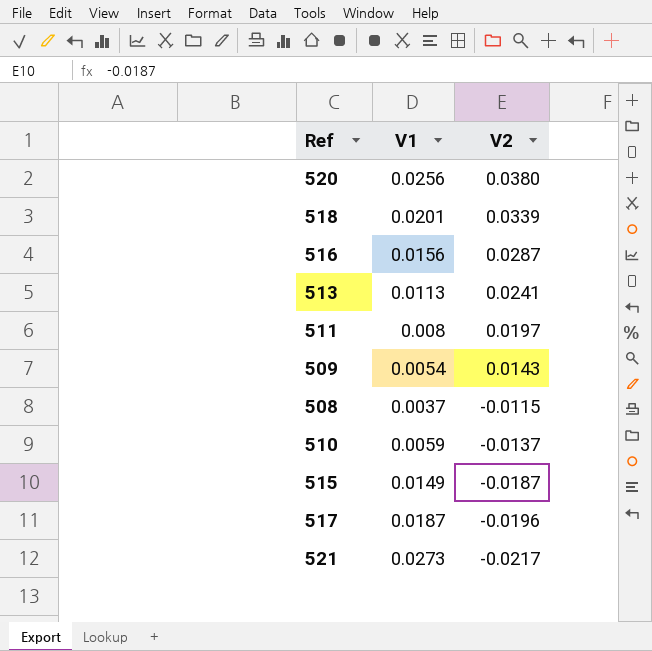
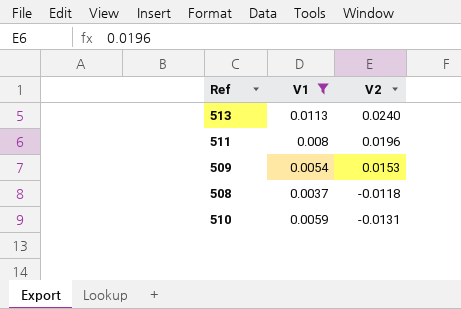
filter: none -> V1 <= 0.0113
513 | V2: 0.0241 -> 0.0240
511 | V2: 0.0197 -> 0.0196
509 | V2: 0.0143 -> 0.0153
508 | V2: -0.0115 -> -0.0118
510 | V2: -0.0137 -> -0.0131

